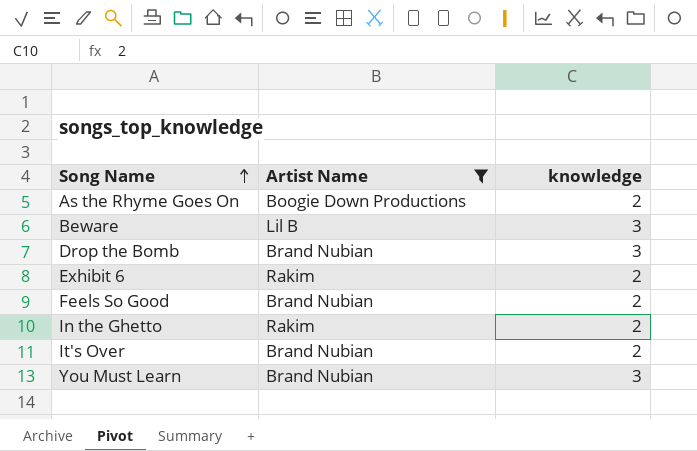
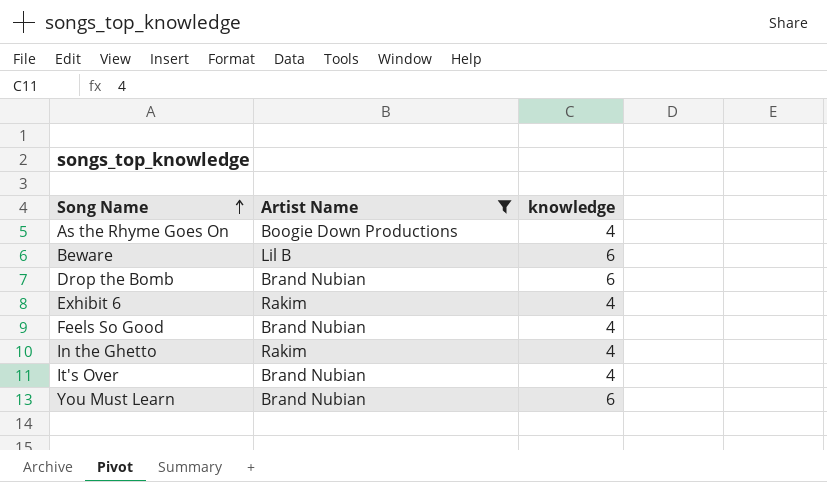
As the Rhyme Goes On | knowledge: 2 -> 4
Beware | knowledge: 3 -> 6
Drop the Bomb | knowledge: 3 -> 6
Exhibit 6 | knowledge: 2 -> 4
Feels So Good | knowledge: 2 -> 4
In the Ghetto | knowledge: 2 -> 4
It's Over | knowledge: 2 -> 4
You Must Learn | knowledge: 3 -> 6

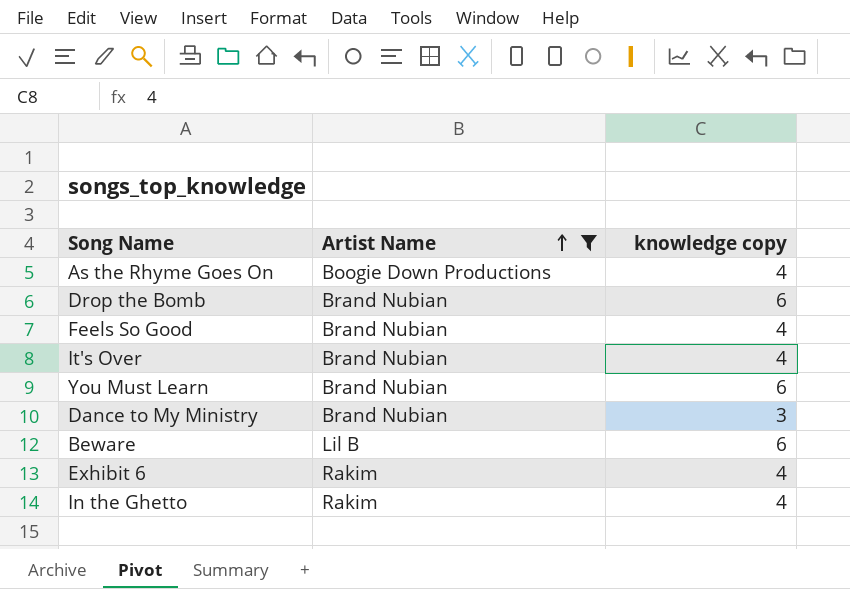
row order: Song Name ascending -> Artist Name ascending
column name: knowledge -> knowledge copy
row Dance to My Ministry: none -> Brand Nubian | 3

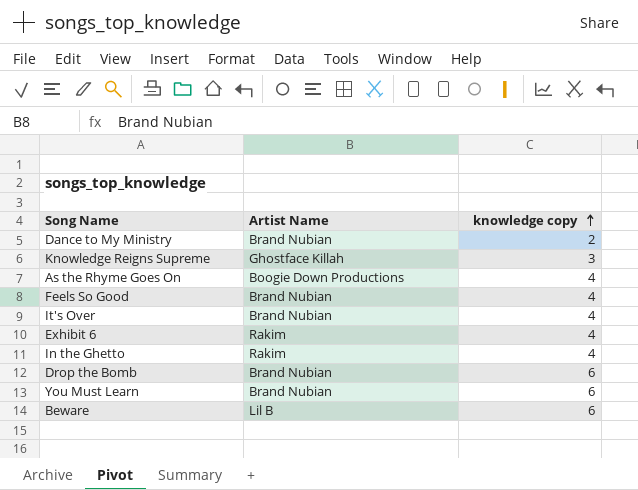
filter: Artist Name != Ghostface Killah -> none
row order: Artist Name ascending -> knowledge copy ascending
Dance to My Ministry | knowledge copy: 3 -> 2

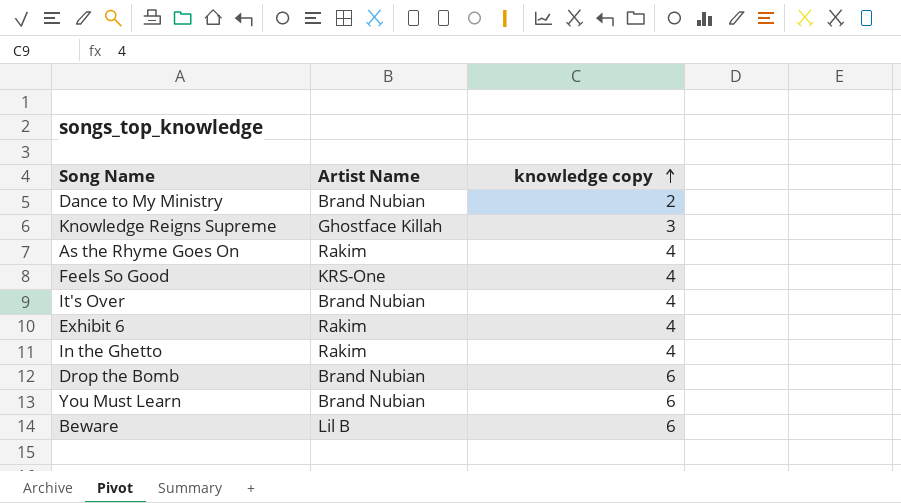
As the Rhyme Goes On | Artist Name: Boogie Down Productions -> Rakim
Feels So Good | Artist Name: Brand Nubian -> KRS-One

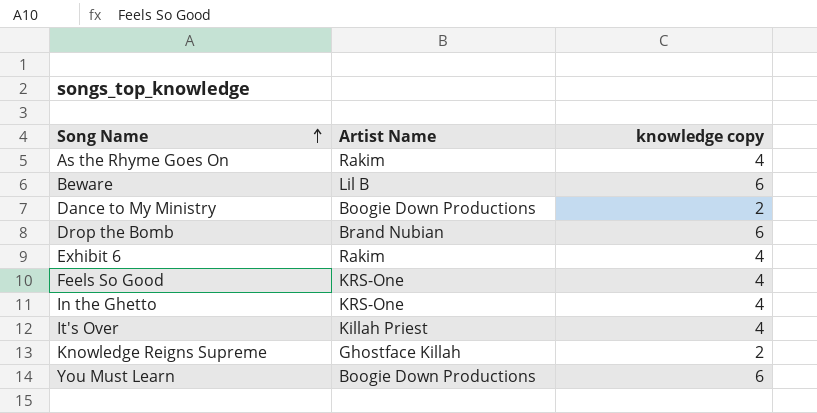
row order: knowledge copy ascending -> Song Name ascending
Dance to My Ministry | Artist Name: Brand Nubian -> Boogie Down Productions
In the Ghetto | Artist Name: Rakim -> KRS-One
It's Over | Artist Name: Brand Nubian -> Killah Priest
Knowledge Reigns Supreme | knowledge copy: 3 -> 2
You Must Learn | Artist Name: Brand Nubian -> Boogie Down Productions

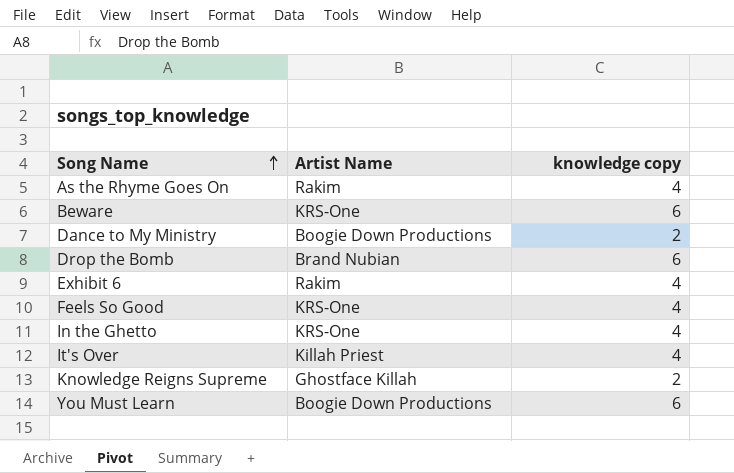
Beware | Artist Name: Lil B -> KRS-One

